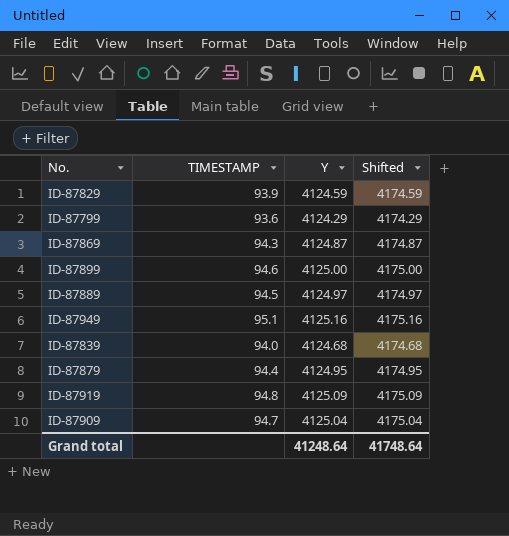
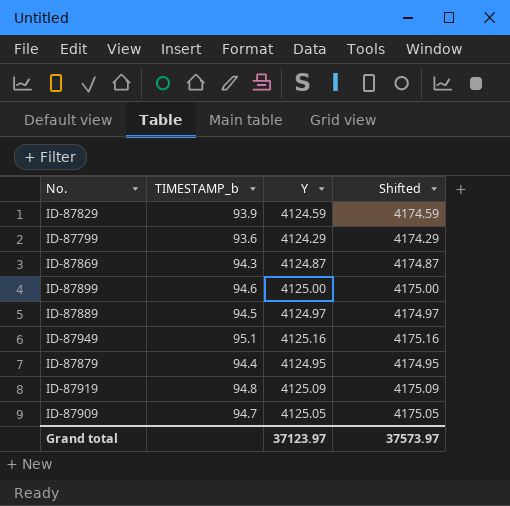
column name: TIMESTAMP -> TIMESTAMP_b
row ID-87839: 94.0 | 4124.68 | 4174.68 -> none
ID-87909 | Y: 4125.04 -> 4125.05
ID-87909 | Shifted: 4175.04 -> 4175.05
Grand total | Y: 41248.64 -> 37123.97
Grand total | Shifted: 41748.64 -> 37573.97

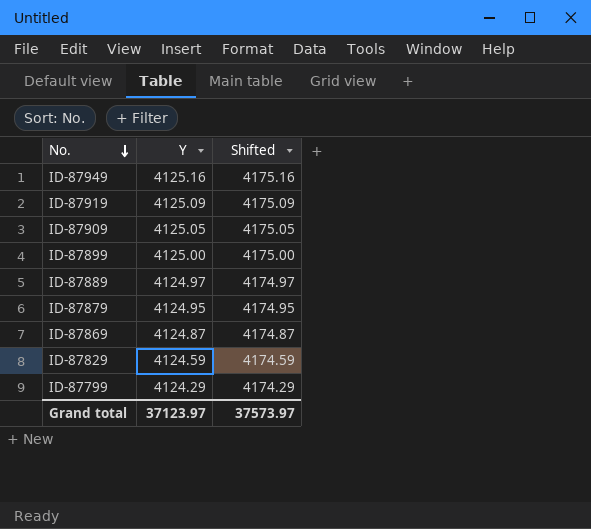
row order: none -> No. descending
column TIMESTAMP_b | position: 2 -> none

